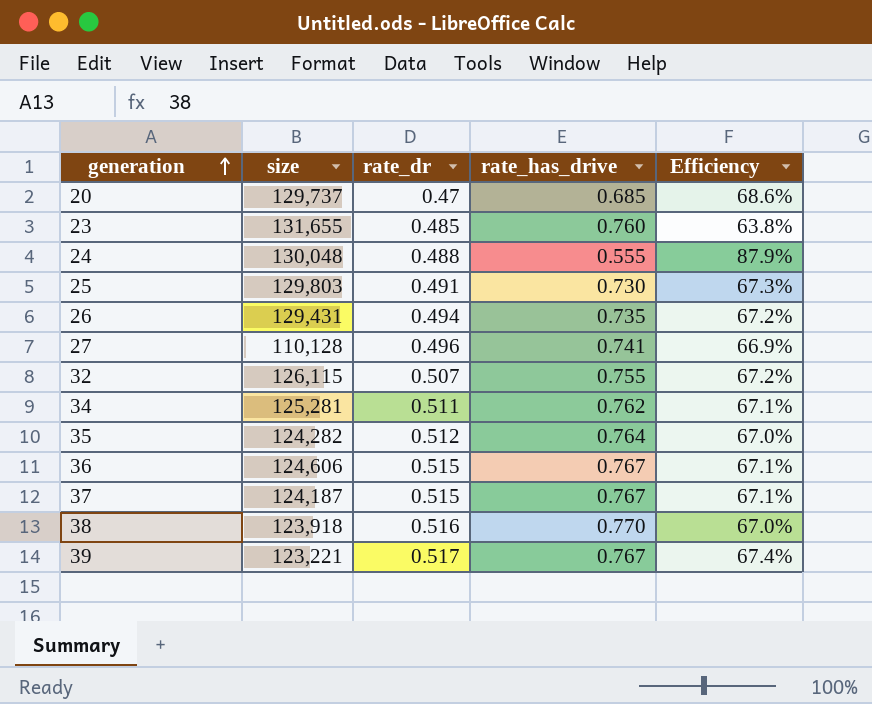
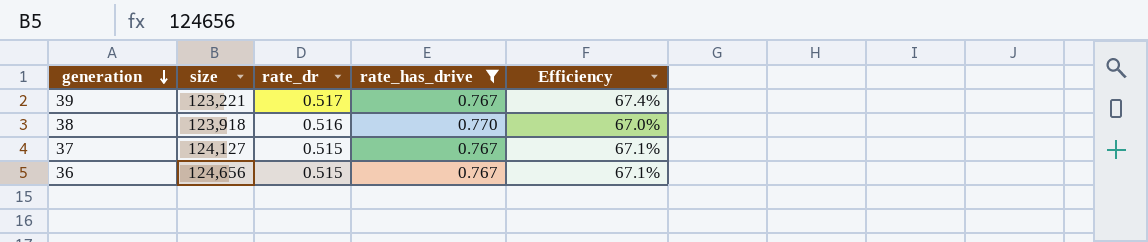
filter: none -> rate_has_drive >= 0.767
row order: generation ascending -> generation descending
37 | size: 124,187 -> 124,127
36 | size: 124,606 -> 124,656

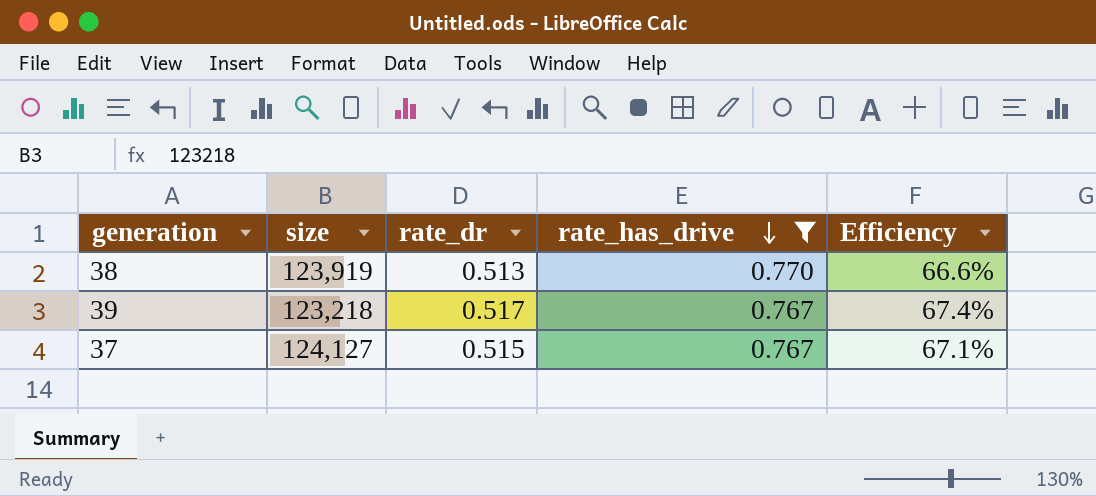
row order: generation descending -> rate_has_drive descending
row 36: 124,656 | 0.515 | 0.767 | 67.1% -> none
38 | size: 123,918 -> 123,919
38 | rate_dr: 0.516 -> 0.513
38 | Efficiency: 67.0% -> 66.6%
39 | size: 123,221 -> 123,218

